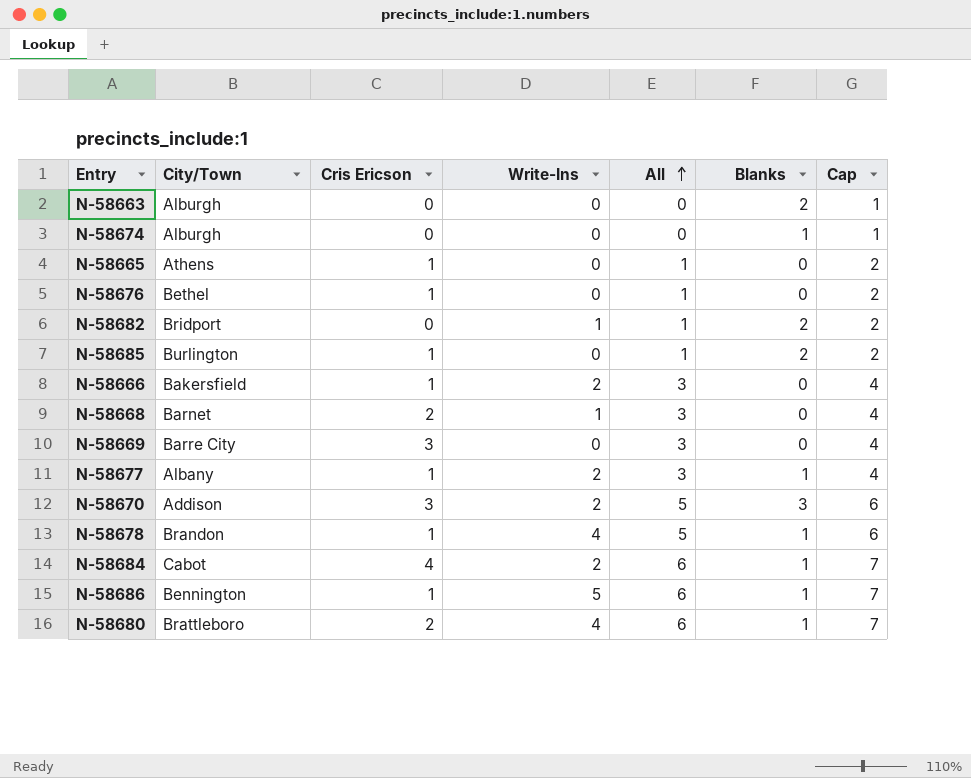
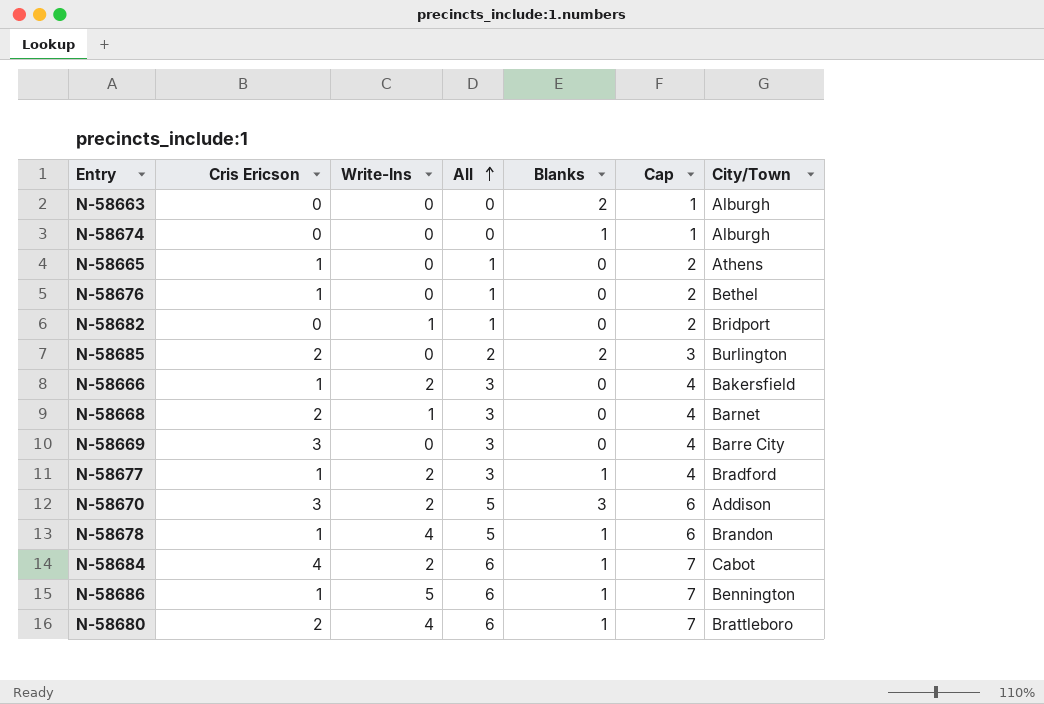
column City/Town | position: 2 -> 7
N-58682 | Blanks: 2 -> 0
N-58685 | Cris Ericson: 1 -> 2
N-58685 | All: 1 -> 2
N-58685 | Cap: 2 -> 3
N-58677 | City/Town: Albany -> Bradford

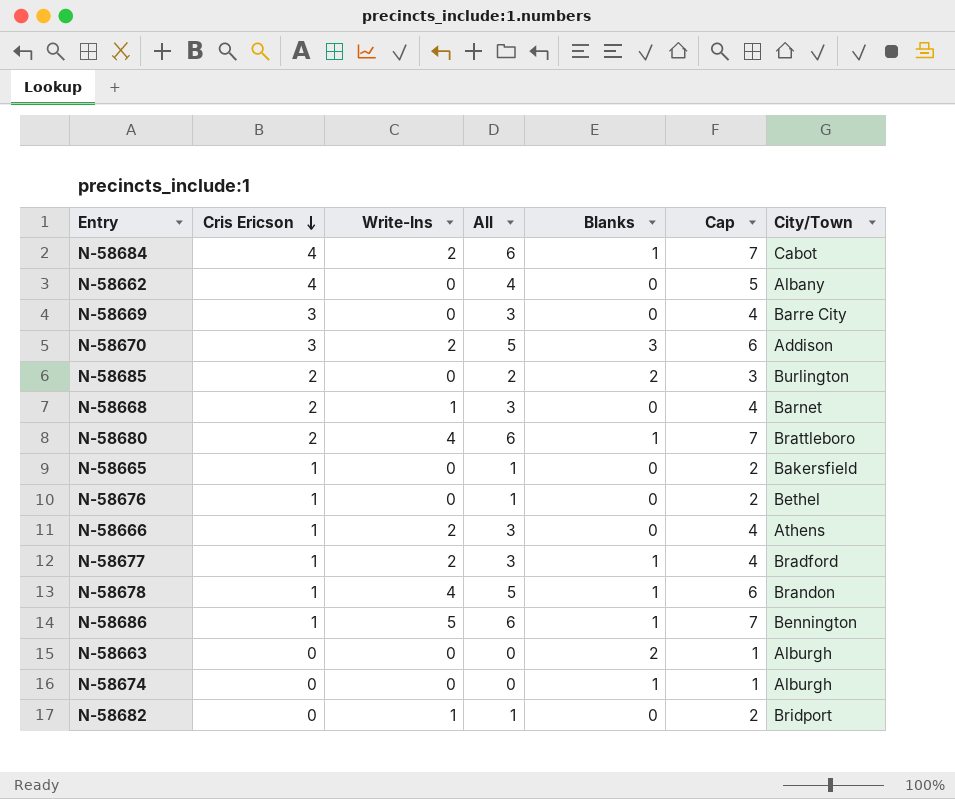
row order: All ascending -> Cris Ericson descending
row N-58662: none -> 4 | 0 | 4 | 0 | 5 | Albany
N-58665 | City/Town: Athens -> Bakersfield
N-58666 | City/Town: Bakersfield -> Athens

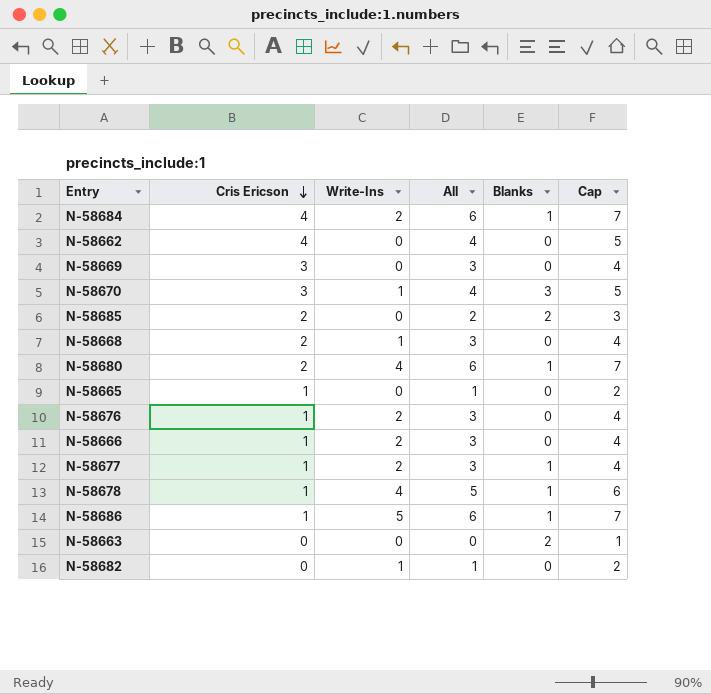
column City/Town | position: 7 -> none
row N-58674: 0 | 0 | 0 | 1 | 1 | Alburgh -> none
N-58670 | Write-Ins: 2 -> 1
N-58670 | All: 5 -> 4
N-58670 | Cap: 6 -> 5
N-58676 | Write-Ins: 0 -> 2
N-58676 | All: 1 -> 3
N-58676 | Cap: 2 -> 4

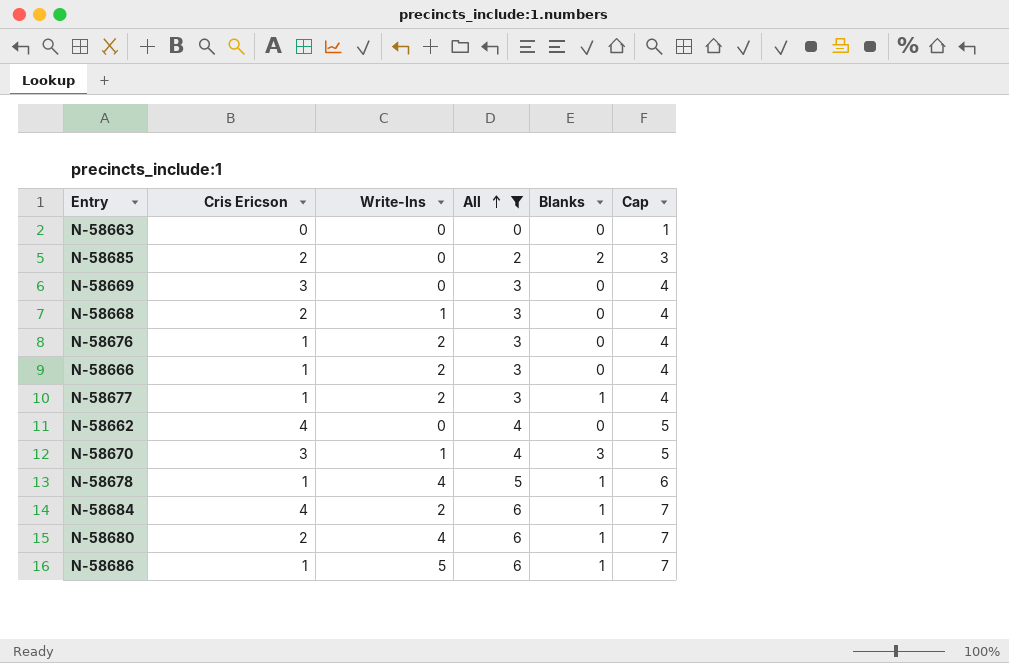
filter: none -> All != 1
row order: Cris Ericson descending -> All ascending
N-58663 | Blanks: 2 -> 0

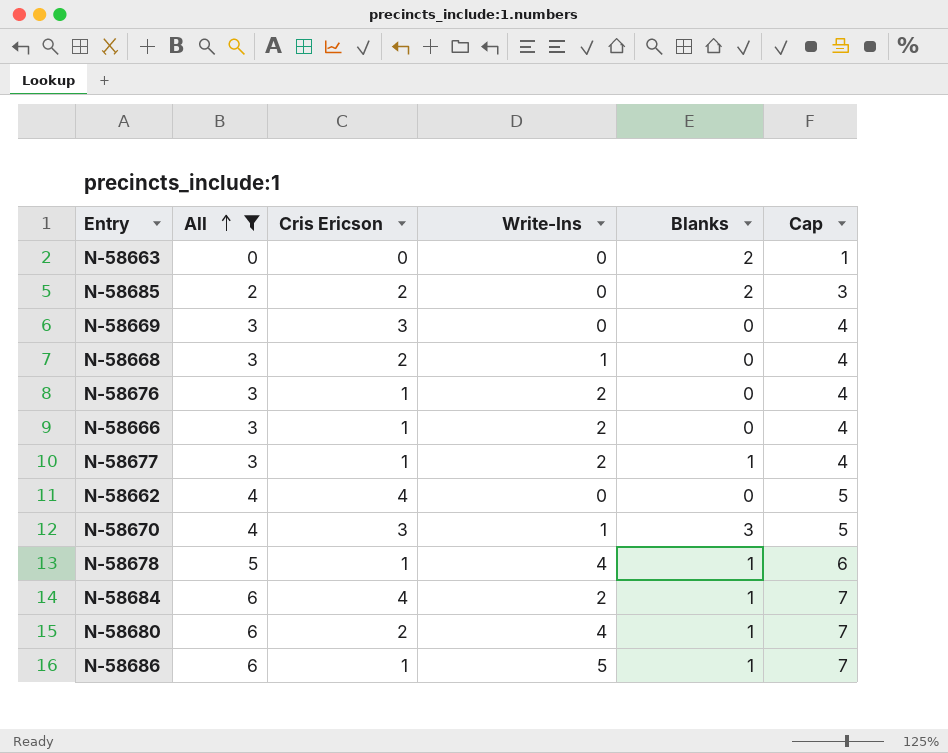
column All | position: 4 -> 2
N-58663 | Blanks: 0 -> 2

